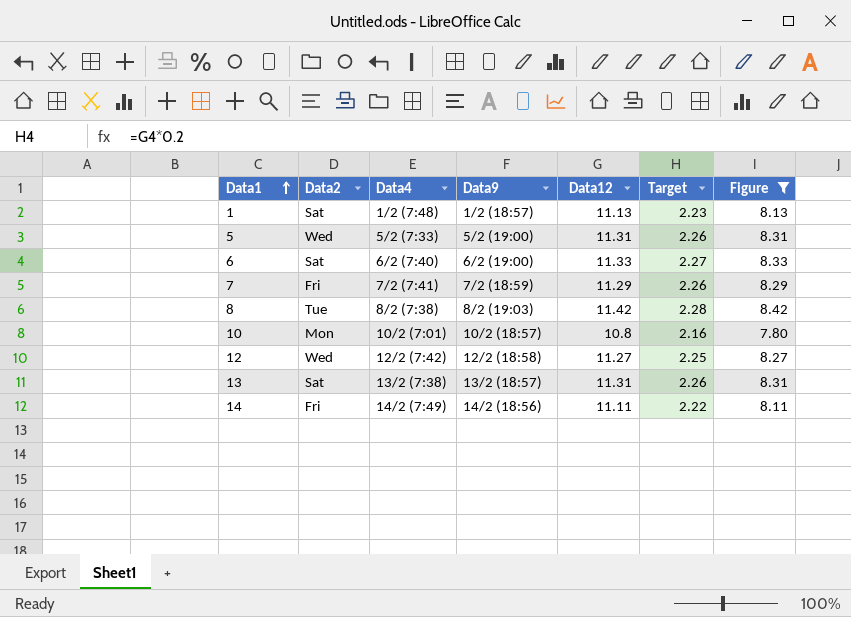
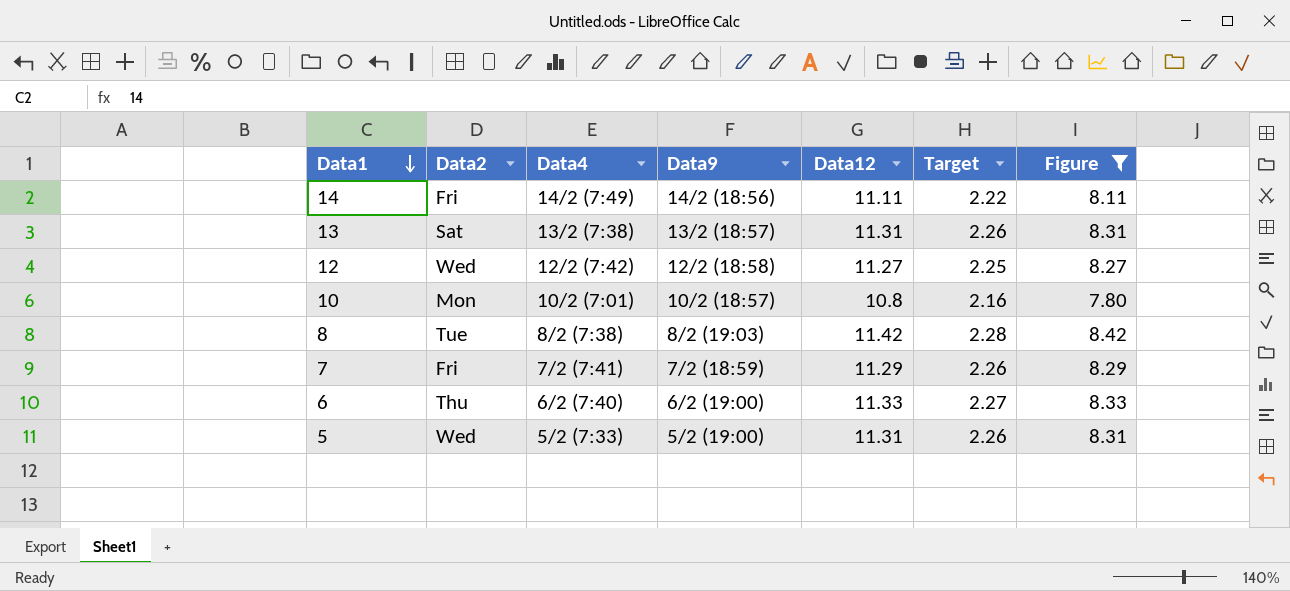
row order: Data1 ascending -> Data1 descending
row 1: Sat | 1/2 (7:48) | 1/2 (18:57) | 11.13 | 2.23 | 8.13 -> none
6 | Data2: Sat -> Thu

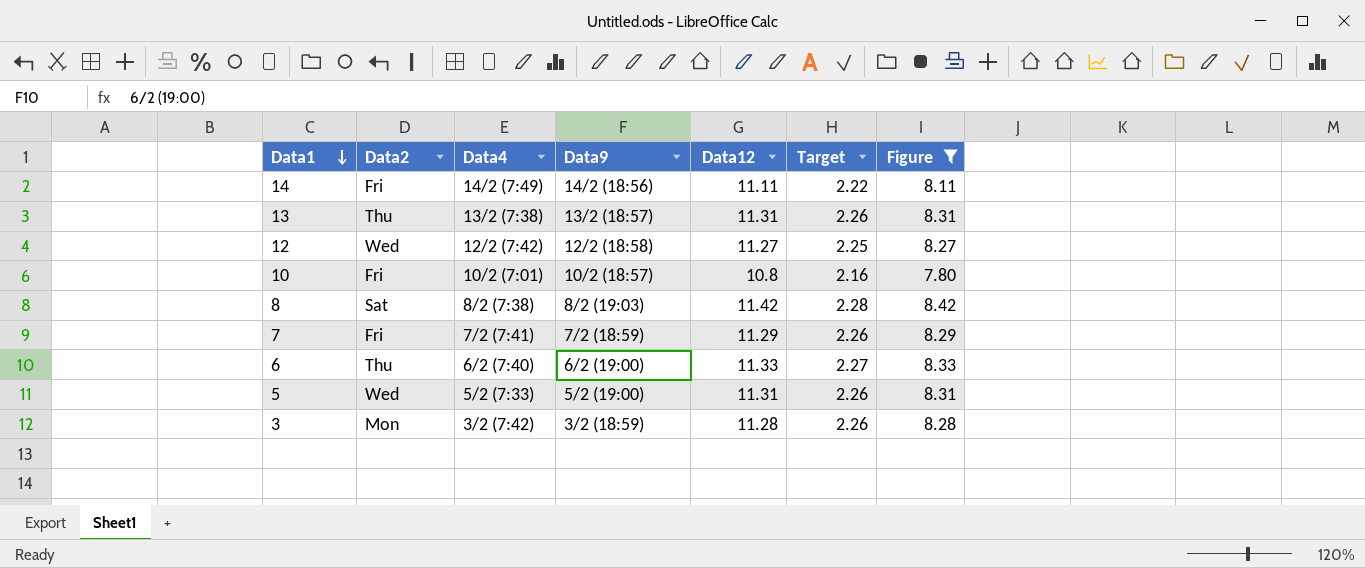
13 | Data2: Sat -> Thu
10 | Data2: Mon -> Fri
8 | Data2: Tue -> Sat
row 3: none -> Mon | 3/2 (7:42) | 3/2 (18:59) | 11.28 | 2.26 | 8.28

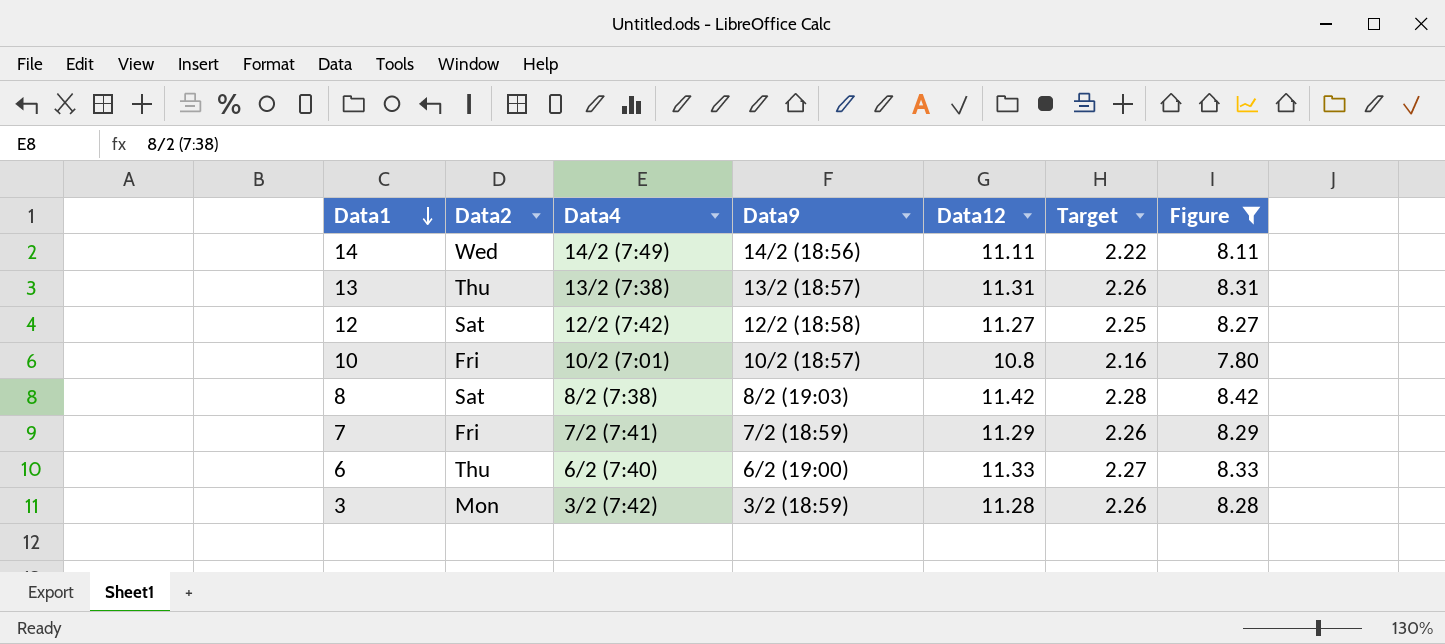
row 5: Wed | 5/2 (7:33) | 5/2 (19:00) | 11.31 | 2.26 | 8.31 -> none
14 | Data2: Fri -> Wed
12 | Data2: Wed -> Sat

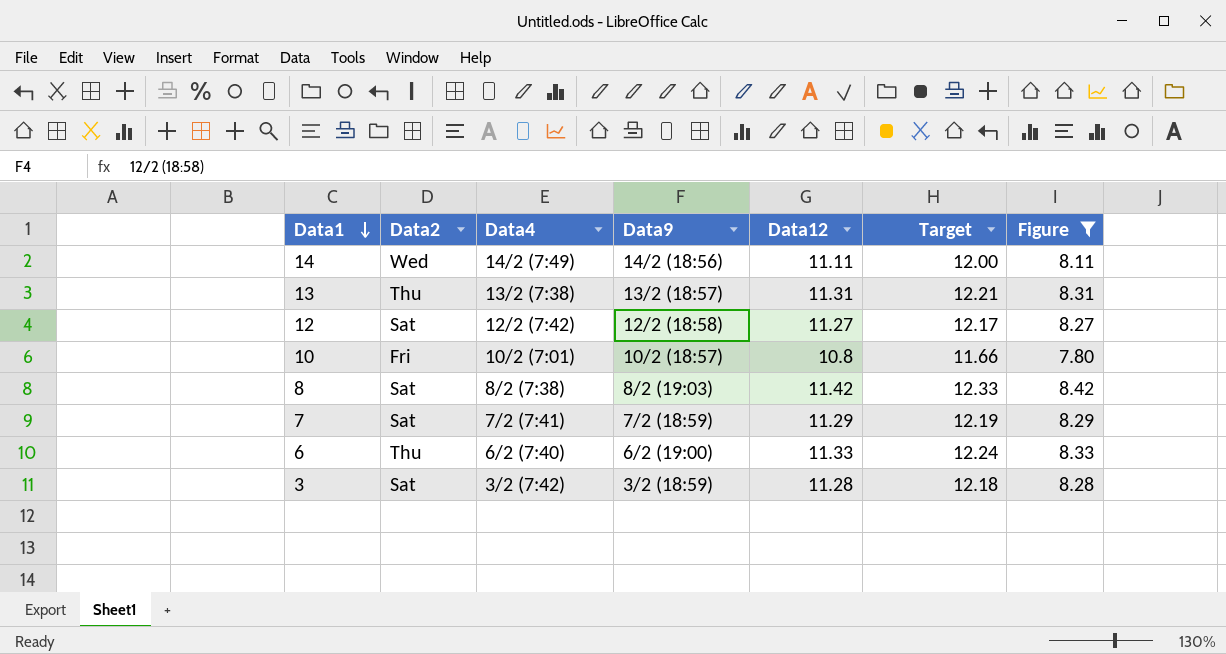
column Target | formula: [Data12] * 0.2 -> [Data12] * 1.08
7 | Data2: Fri -> Sat
3 | Data2: Mon -> Sat

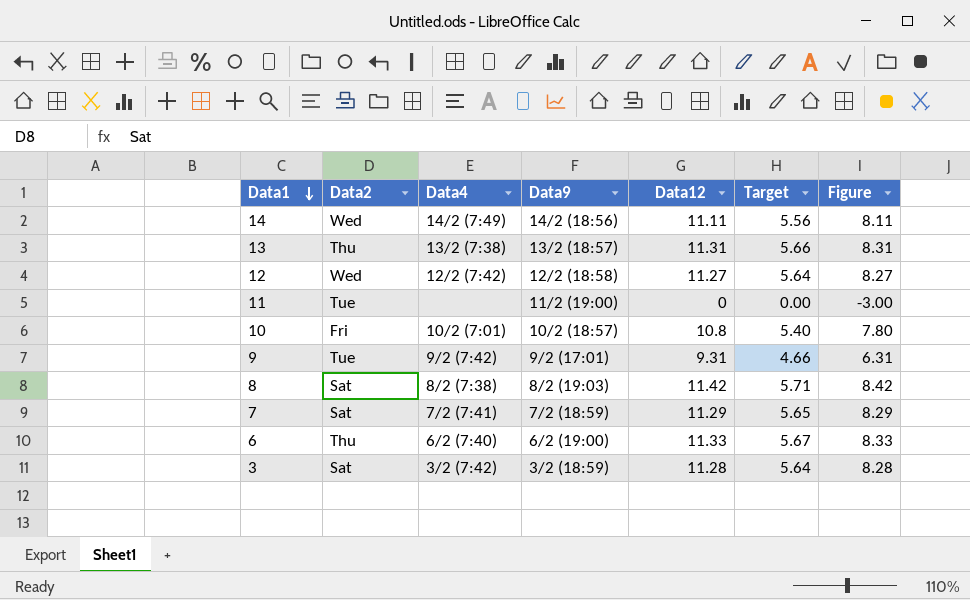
filter: Figure >= 7.80 -> none
column Target | formula: [Data12] * 1.08 -> [Data12] * 0.5
12 | Data2: Sat -> Wed

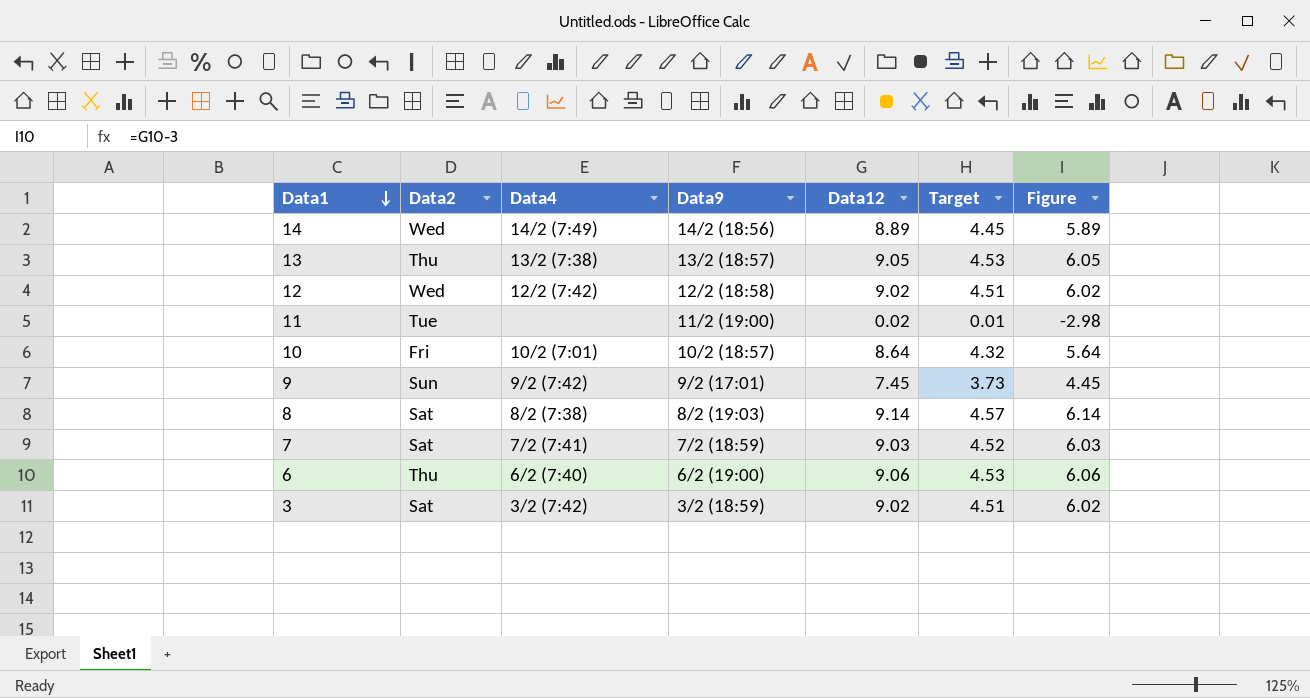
14 | Data12: 11.11 -> 8.89
14 | Target: 5.56 -> 4.45
14 | Figure: 8.11 -> 5.89
13 | Data12: 11.31 -> 9.05
13 | Target: 5.66 -> 4.53
13 | Figure: 8.31 -> 6.05
12 | Data12: 11.27 -> 9.02
12 | Target: 5.64 -> 4.51
12 | Figure: 8.27 -> 6.02
11 | Data12: 0 -> 0.02
11 | Target: 0.00 -> 0.01
11 | Figure: -3.00 -> -2.98
10 | Data12: 10.8 -> 8.64
10 | Target: 5.40 -> 4.32
10 | Figure: 7.80 -> 5.64
9 | Data2: Tue -> Sun
9 | Data12: 9.31 -> 7.45
9 | Target: 4.66 -> 3.73
9 | Figure: 6.31 -> 4.45
8 | Data12: 11.42 -> 9.14
8 | Target: 5.71 -> 4.57
8 | Figure: 8.42 -> 6.14
7 | Data12: 11.29 -> 9.03
7 | Target: 5.65 -> 4.52
7 | Figure: 8.29 -> 6.03
6 | Data12: 11.33 -> 9.06
6 | Target: 5.67 -> 4.53
6 | Figure: 8.33 -> 6.06
3 | Data12: 11.28 -> 9.02
3 | Target: 5.64 -> 4.51
3 | Figure: 8.28 -> 6.02

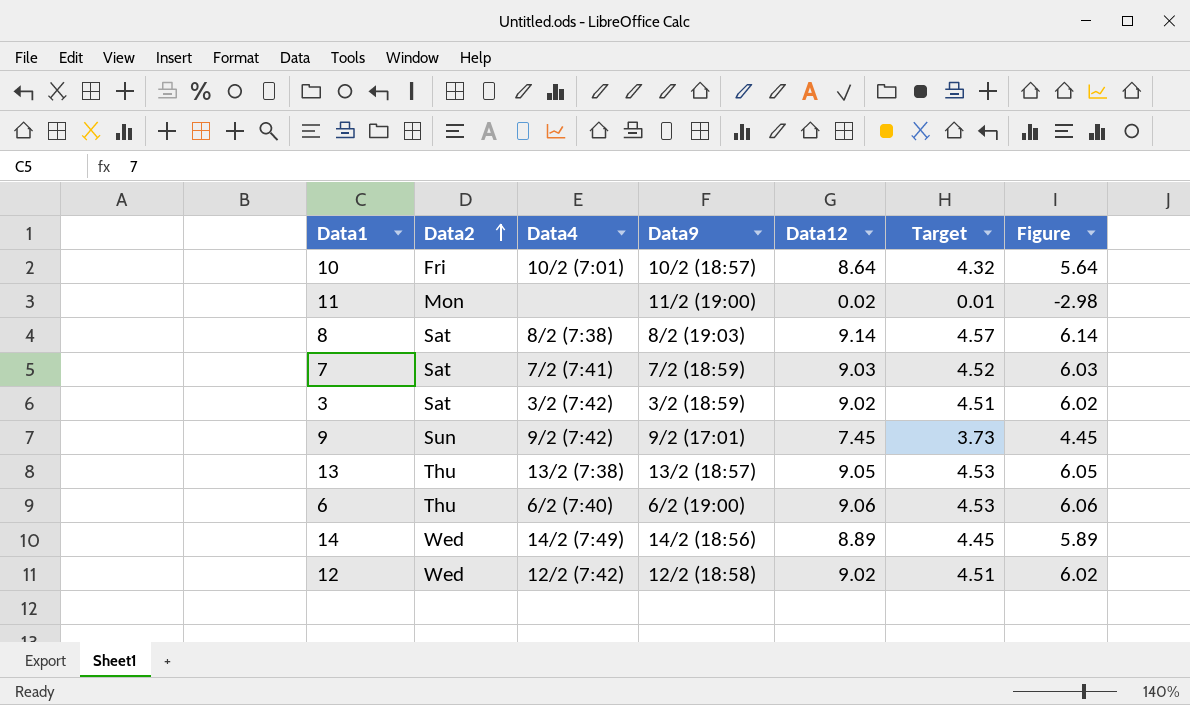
row order: Data1 descending -> Data2 ascending
11 | Data2: Tue -> Mon

